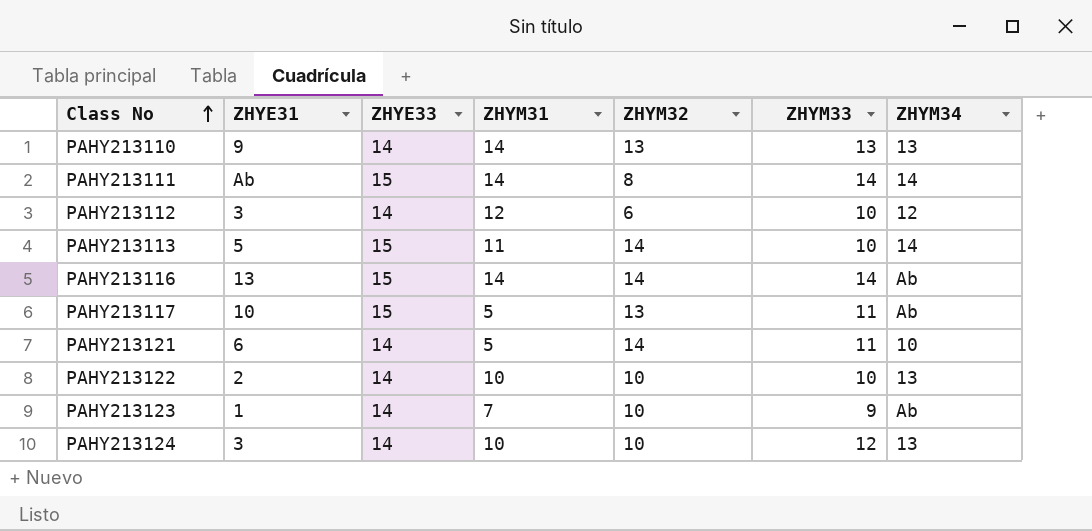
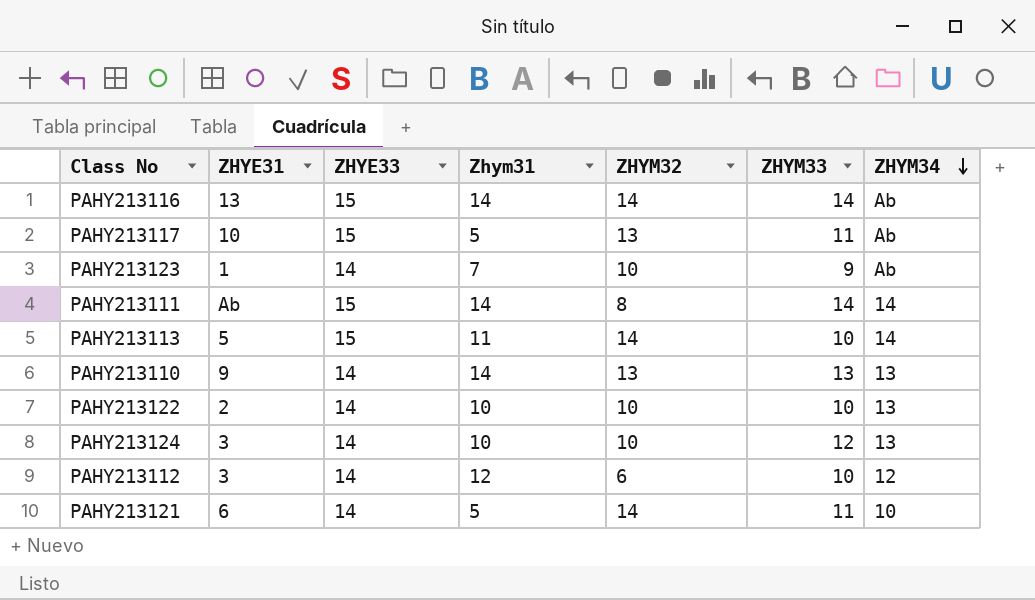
row order: Class No ascending -> ZHYM34 descending
column name: ZHYM31 -> Zhym31

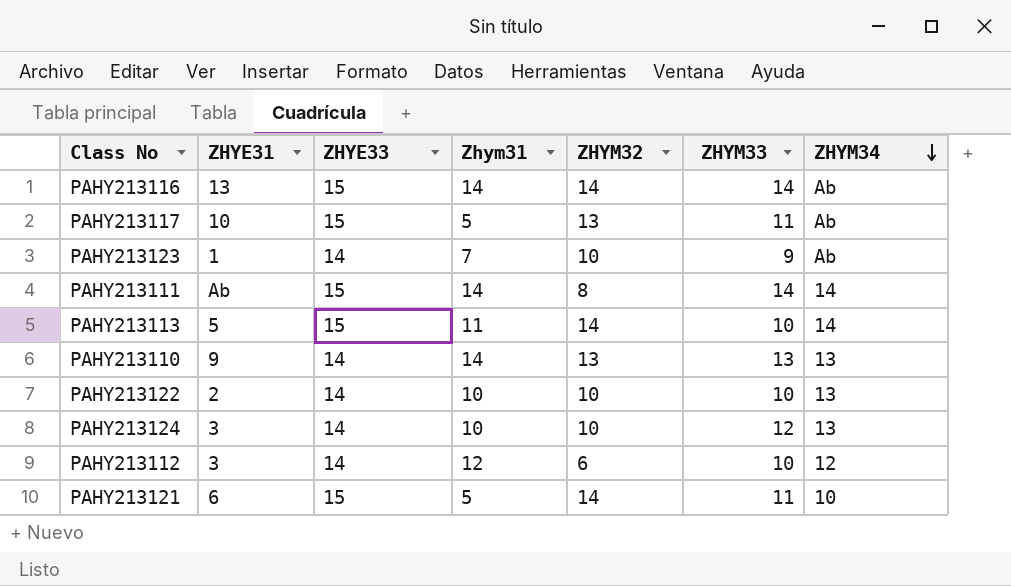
PAHY213121 | ZHYE33: 14 -> 15

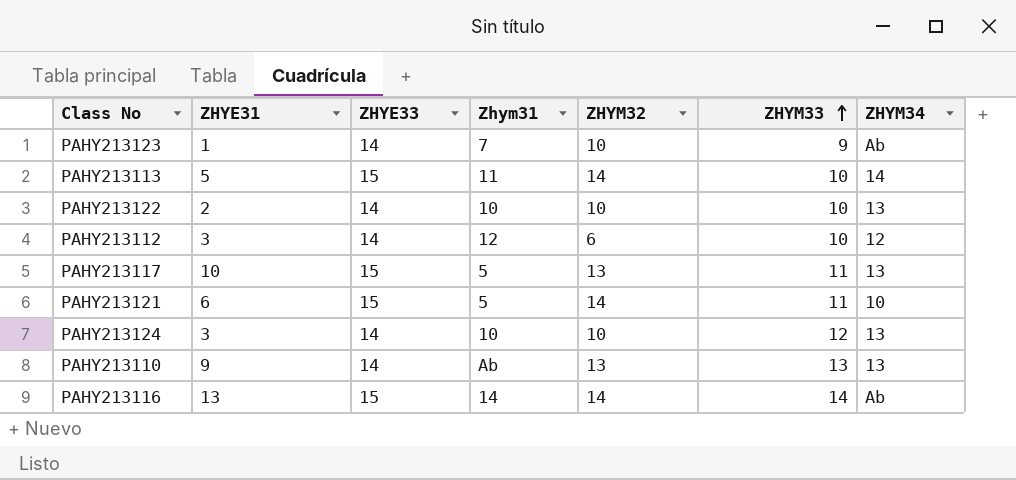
row order: ZHYM34 descending -> ZHYM33 ascending
row PAHY213111: Ab | 15 | 14 | 8 | 14 | 14 -> none
PAHY213117 | ZHYM34: Ab -> 13
PAHY213110 | Zhym31: 14 -> Ab

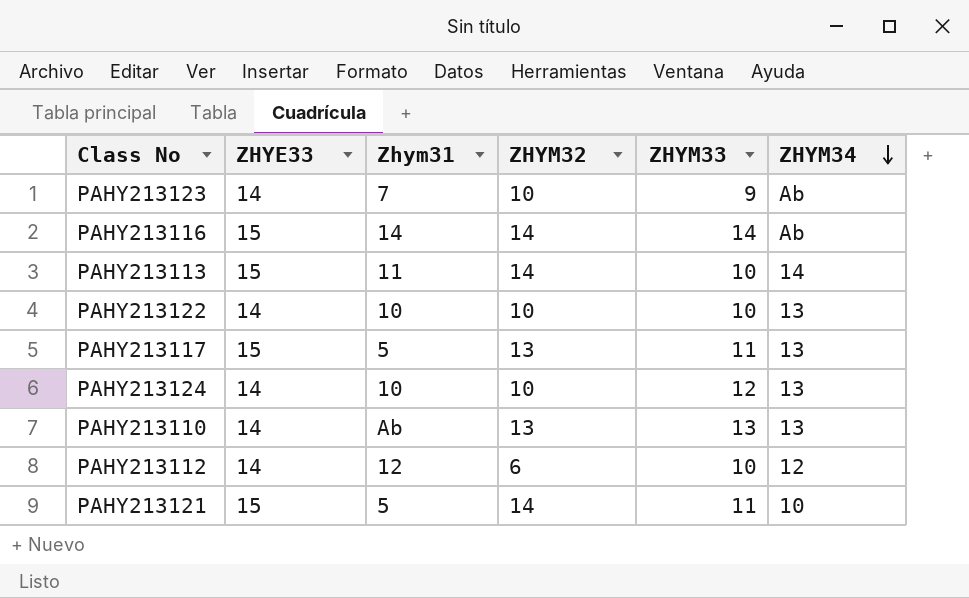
row order: ZHYM33 ascending -> ZHYM34 descending
column ZHYE31 | position: 2 -> none

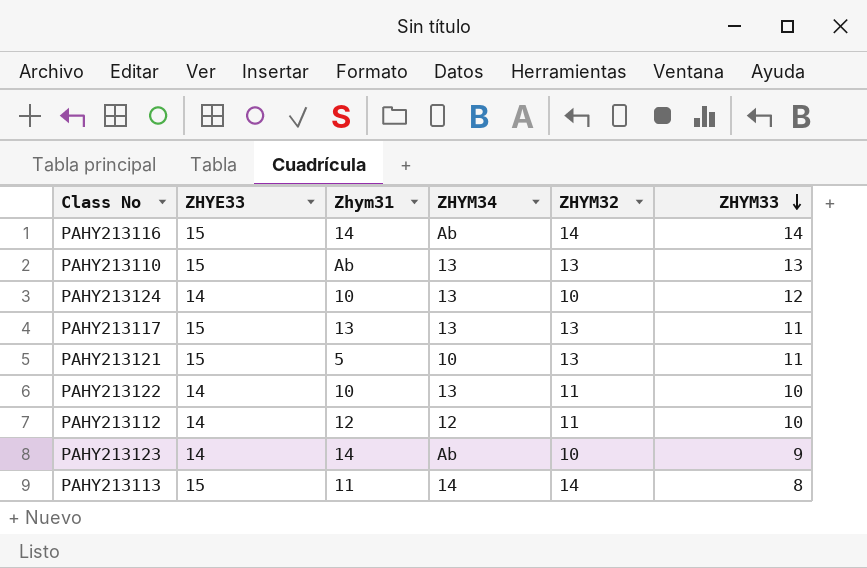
row order: ZHYM34 descending -> ZHYM33 descending
column ZHYM34 | position: 6 -> 4
PAHY213110 | ZHYE33: 14 -> 15
PAHY213117 | Zhym31: 5 -> 13
PAHY213121 | ZHYM32: 14 -> 13
PAHY213122 | ZHYM32: 10 -> 11
PAHY213112 | ZHYM32: 6 -> 11
PAHY213123 | Zhym31: 7 -> 14
PAHY213113 | ZHYM33: 10 -> 8

